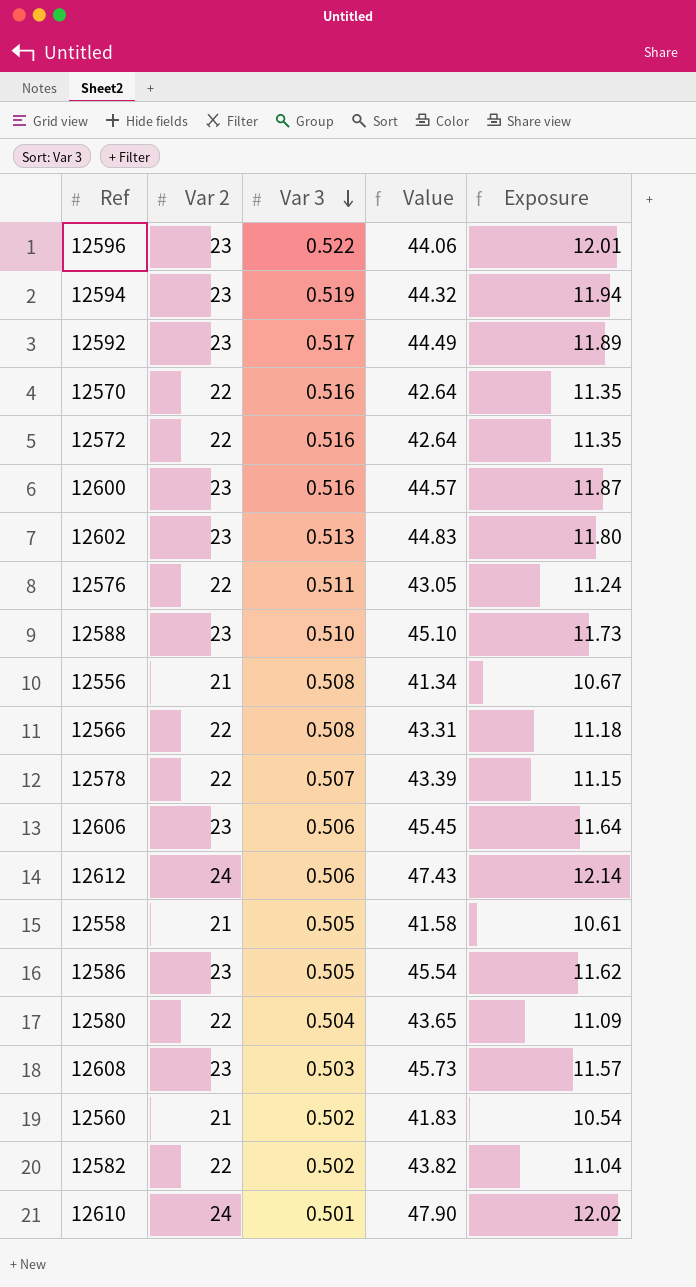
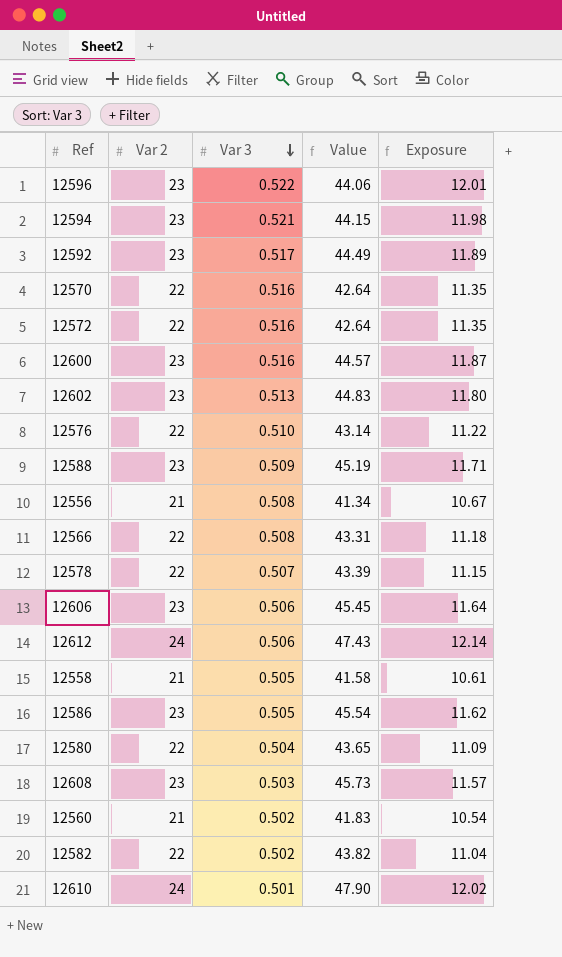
12594 | Var 3: 0.519 -> 0.521
12594 | Value: 44.32 -> 44.15
12594 | Exposure: 11.94 -> 11.98
12576 | Var 3: 0.511 -> 0.510
12576 | Value: 43.05 -> 43.14
12576 | Exposure: 11.24 -> 11.22
12588 | Var 3: 0.510 -> 0.509
12588 | Value: 45.10 -> 45.19
12588 | Exposure: 11.73 -> 11.71

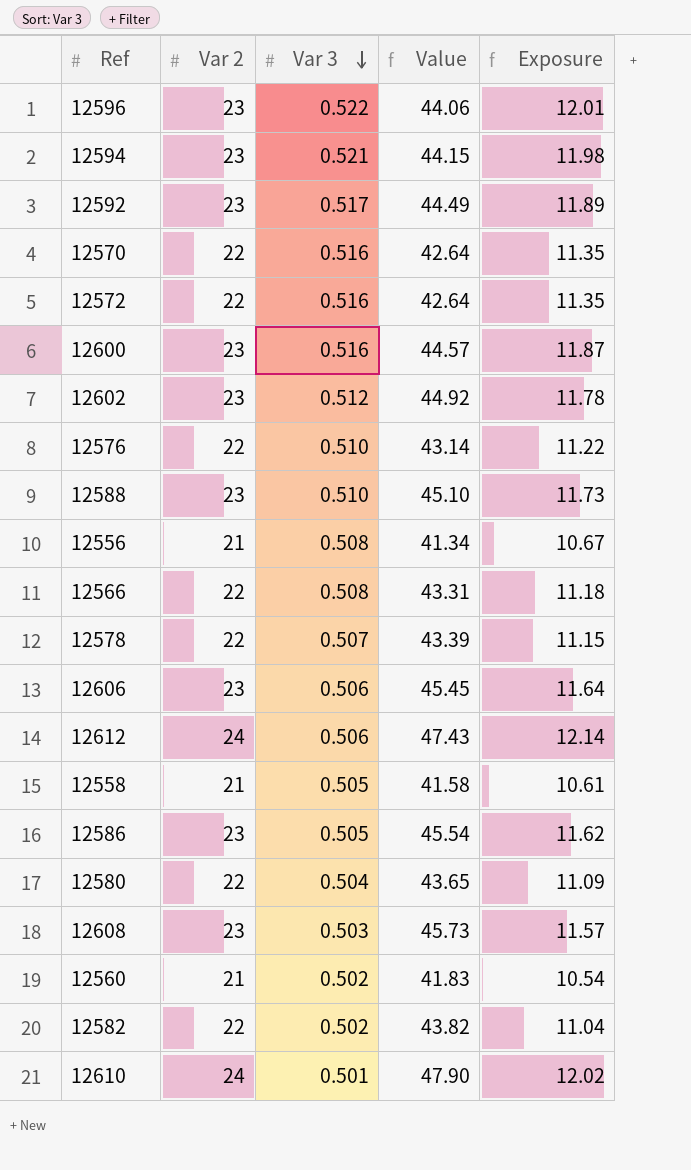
12602 | Var 3: 0.513 -> 0.512
12602 | Value: 44.83 -> 44.92
12602 | Exposure: 11.80 -> 11.78
12588 | Var 3: 0.509 -> 0.510
12588 | Value: 45.19 -> 45.10
12588 | Exposure: 11.71 -> 11.73

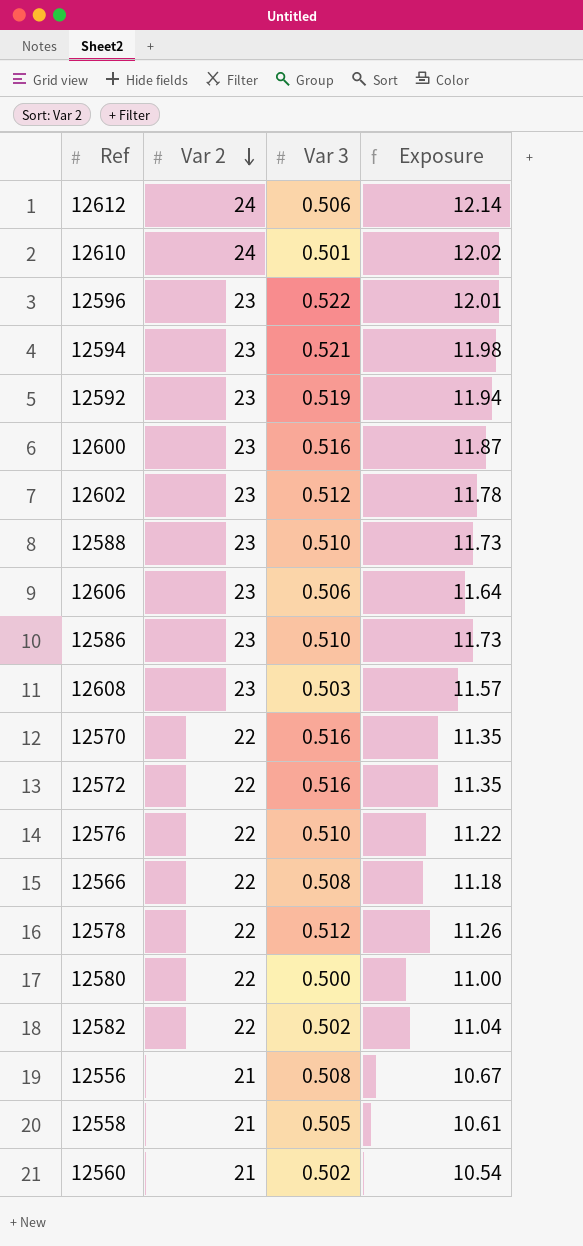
row order: Var 3 descending -> Var 2 descending
column Value | formula: [Var 2] / [Var 3] -> none
12592 | Var 3: 0.517 -> 0.519
12592 | Exposure: 11.89 -> 11.94
12586 | Var 3: 0.505 -> 0.510
12586 | Exposure: 11.62 -> 11.73
12578 | Var 3: 0.507 -> 0.512
12578 | Exposure: 11.15 -> 11.26
12580 | Var 3: 0.504 -> 0.500
12580 | Exposure: 11.09 -> 11.00

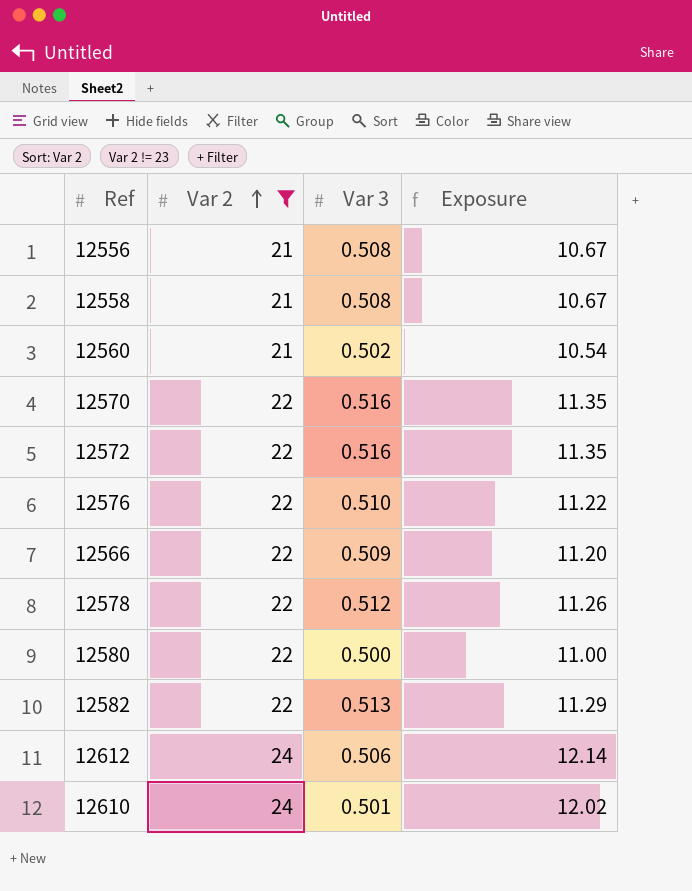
filter: none -> Var 2 != 23
row order: Var 2 descending -> Var 2 ascending
12558 | Var 3: 0.505 -> 0.508
12558 | Exposure: 10.61 -> 10.67
12566 | Var 3: 0.508 -> 0.509
12566 | Exposure: 11.18 -> 11.20
12582 | Var 3: 0.502 -> 0.513
12582 | Exposure: 11.04 -> 11.29

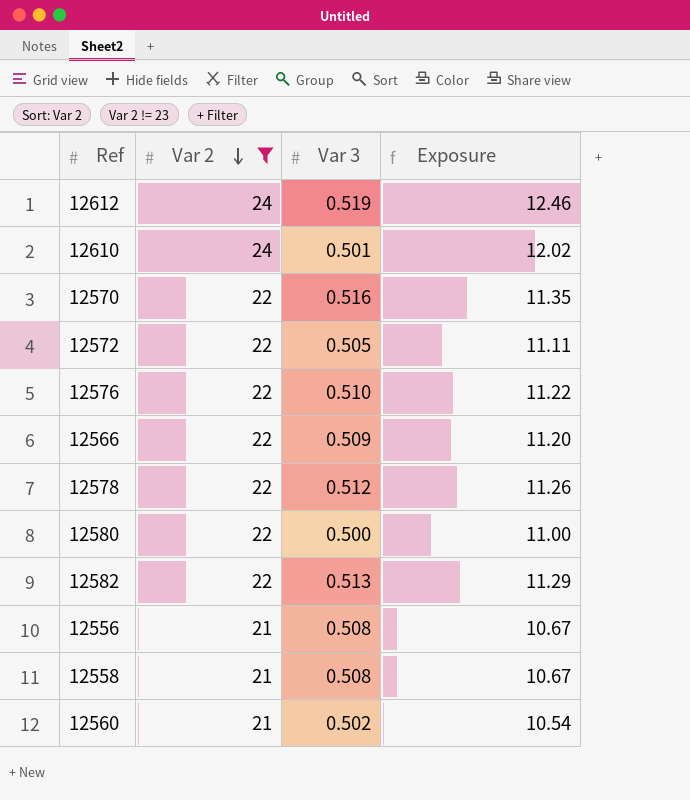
row order: Var 2 ascending -> Var 2 descending
12612 | Var 3: 0.506 -> 0.519
12612 | Exposure: 12.14 -> 12.46
12572 | Var 3: 0.516 -> 0.505
12572 | Exposure: 11.35 -> 11.11

